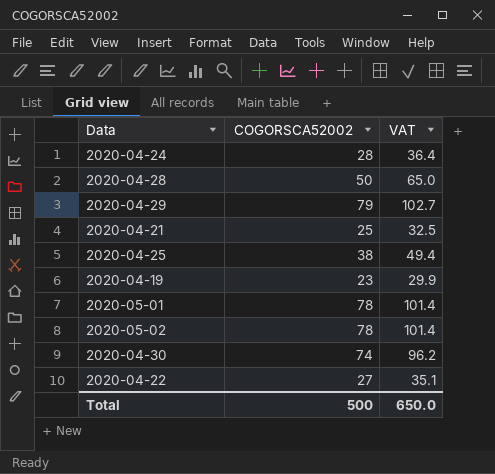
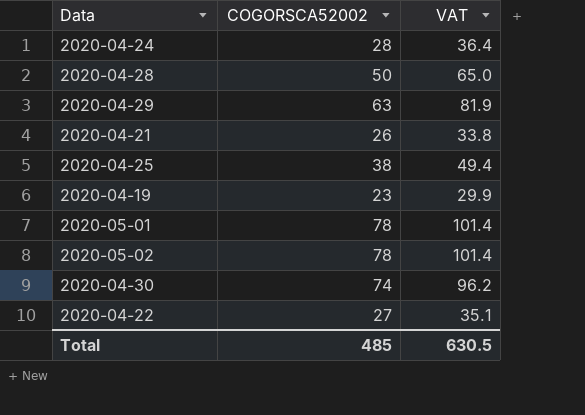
2020-04-29 | COGORSCA52002: 79 -> 63
2020-04-29 | VAT: 102.7 -> 81.9
2020-04-21 | COGORSCA52002: 25 -> 26
2020-04-21 | VAT: 32.5 -> 33.8
Total | COGORSCA52002: 500 -> 485
Total | VAT: 650.0 -> 630.5

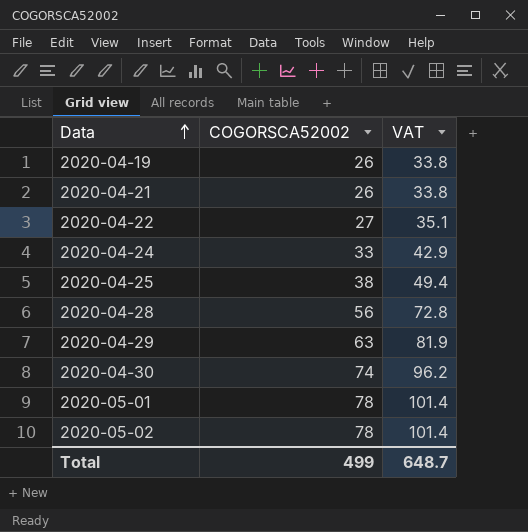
row order: none -> Data ascending
2020-04-19 | COGORSCA52002: 23 -> 26
2020-04-19 | VAT: 29.9 -> 33.8
2020-04-24 | COGORSCA52002: 28 -> 33
2020-04-24 | VAT: 36.4 -> 42.9
2020-04-28 | COGORSCA52002: 50 -> 56
2020-04-28 | VAT: 65.0 -> 72.8
Total | COGORSCA52002: 485 -> 499
Total | VAT: 630.5 -> 648.7

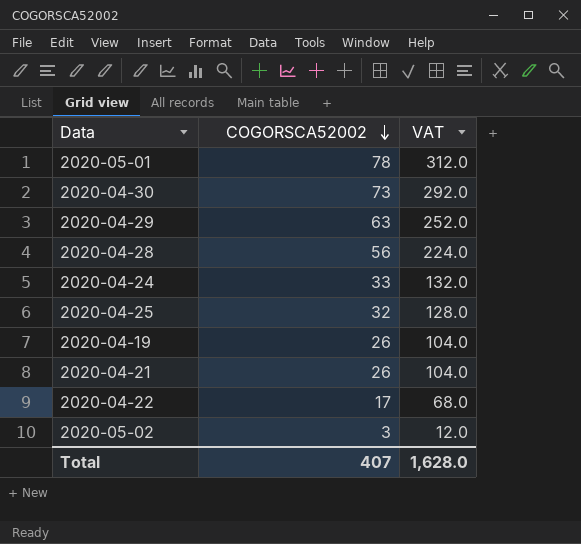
row order: Data ascending -> COGORSCA52002 descending
column VAT | formula: [COGORSCA52002] * 1.3 -> [COGORSCA52002] * 4
2020-04-30 | COGORSCA52002: 74 -> 73
2020-04-25 | COGORSCA52002: 38 -> 32
2020-04-22 | COGORSCA52002: 27 -> 17
2020-05-02 | COGORSCA52002: 78 -> 3
Total | COGORSCA52002: 499 -> 407
Total | VAT: 648.7 -> 1,628.0

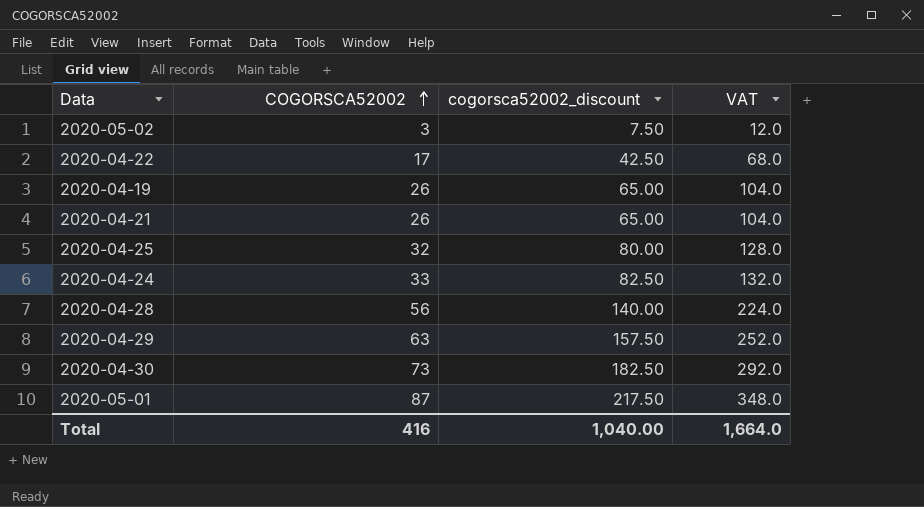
row order: COGORSCA52002 descending -> COGORSCA52002 ascending
column cogorsca52002_discount | formula: none -> [COGORSCA52002] * 2.5
2020-05-01 | COGORSCA52002: 78 -> 87
2020-05-01 | VAT: 312.0 -> 348.0
Total | COGORSCA52002: 407 -> 416
Total | VAT: 1,628.0 -> 1,664.0

